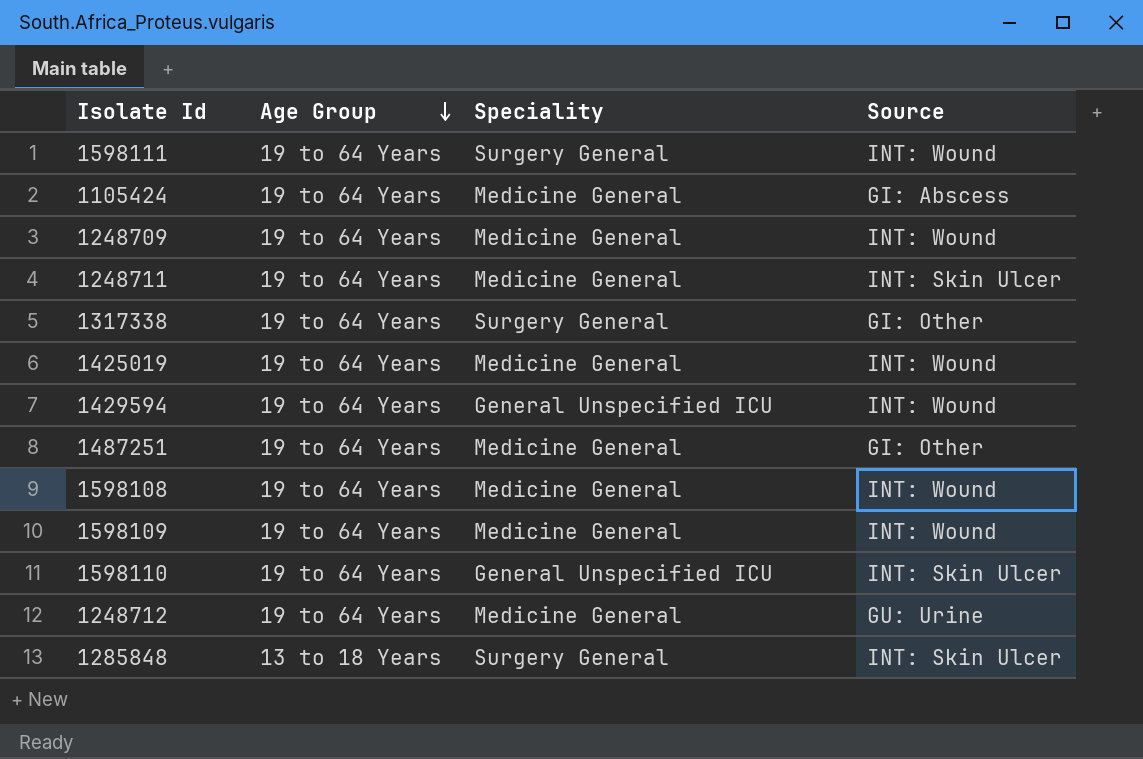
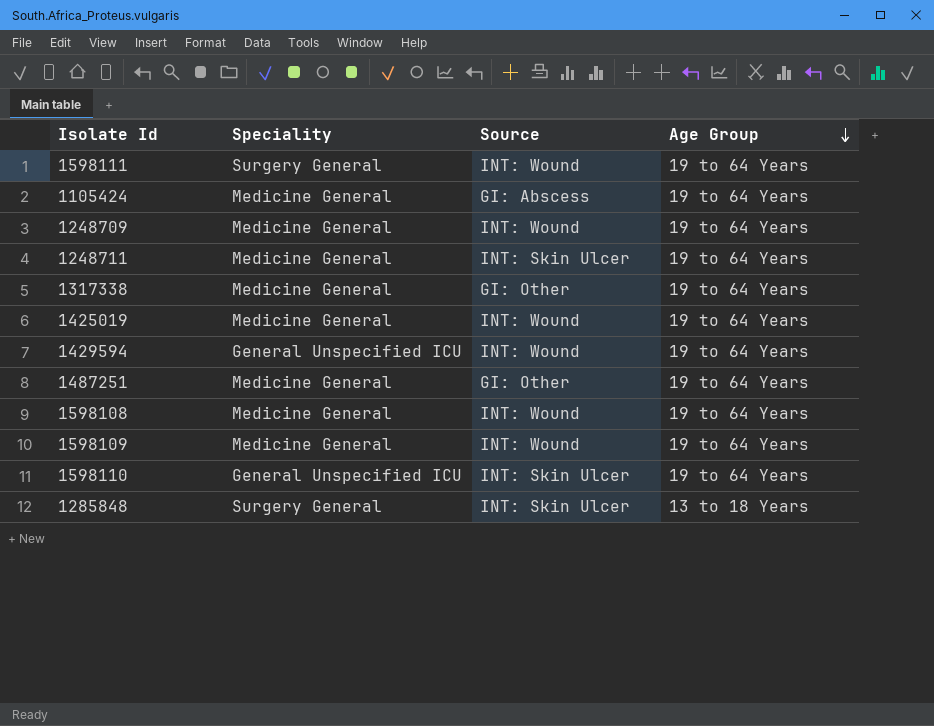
column Age Group | position: 2 -> 4
row 1248712: 19 to 64 Years | Medicine General | GU: Urine -> none
1317338 | Speciality: Surgery General -> Medicine General

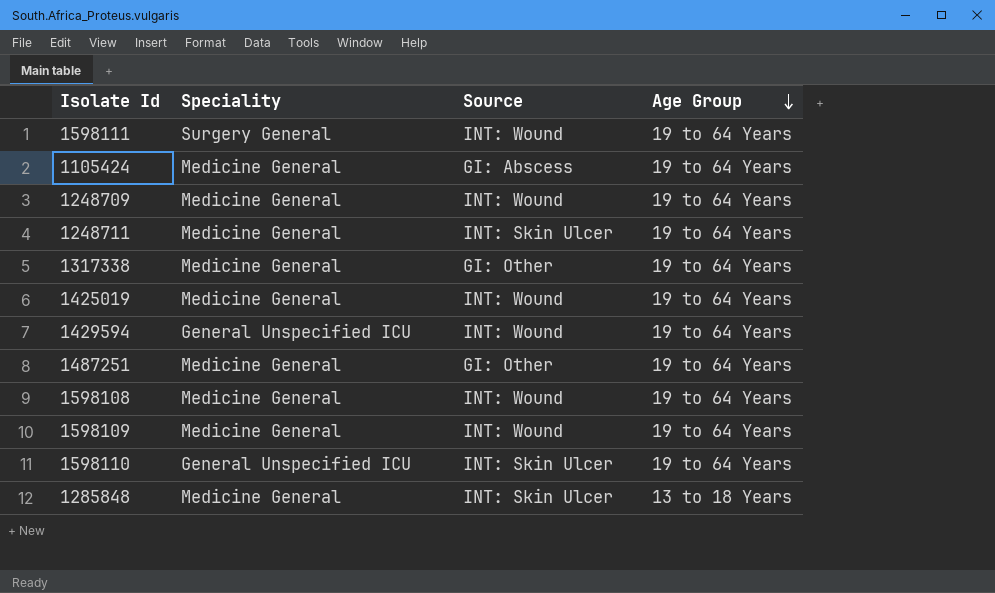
1285848 | Speciality: Surgery General -> Medicine General

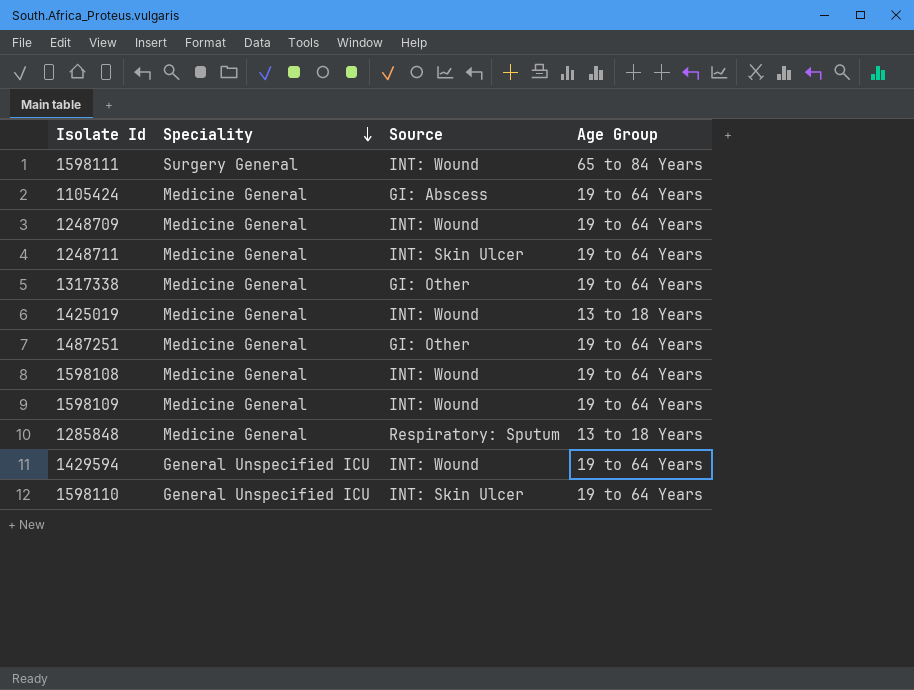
row order: Age Group descending -> Speciality descending
1598111 | Age Group: 19 to 64 Years -> 65 to 84 Years
1425019 | Age Group: 19 to 64 Years -> 13 to 18 Years
1285848 | Source: INT: Skin Ulcer -> Respiratory: Sputum

